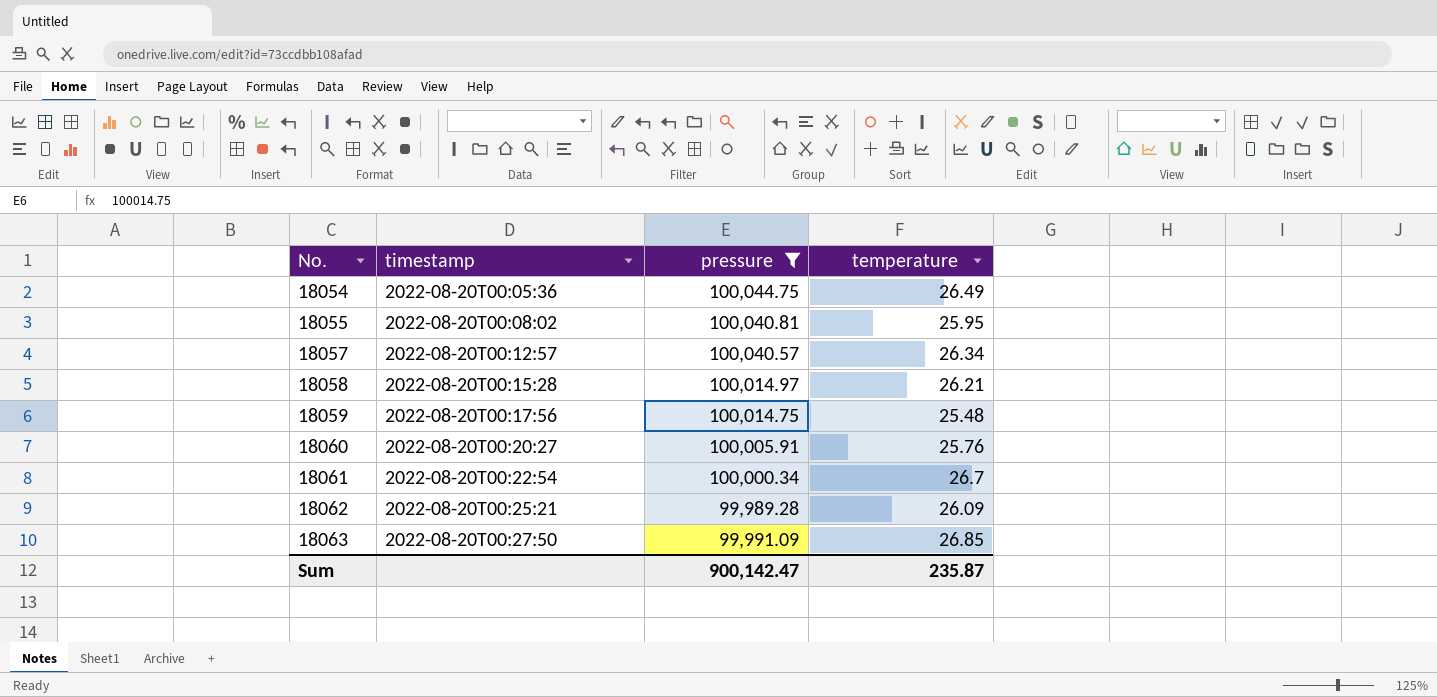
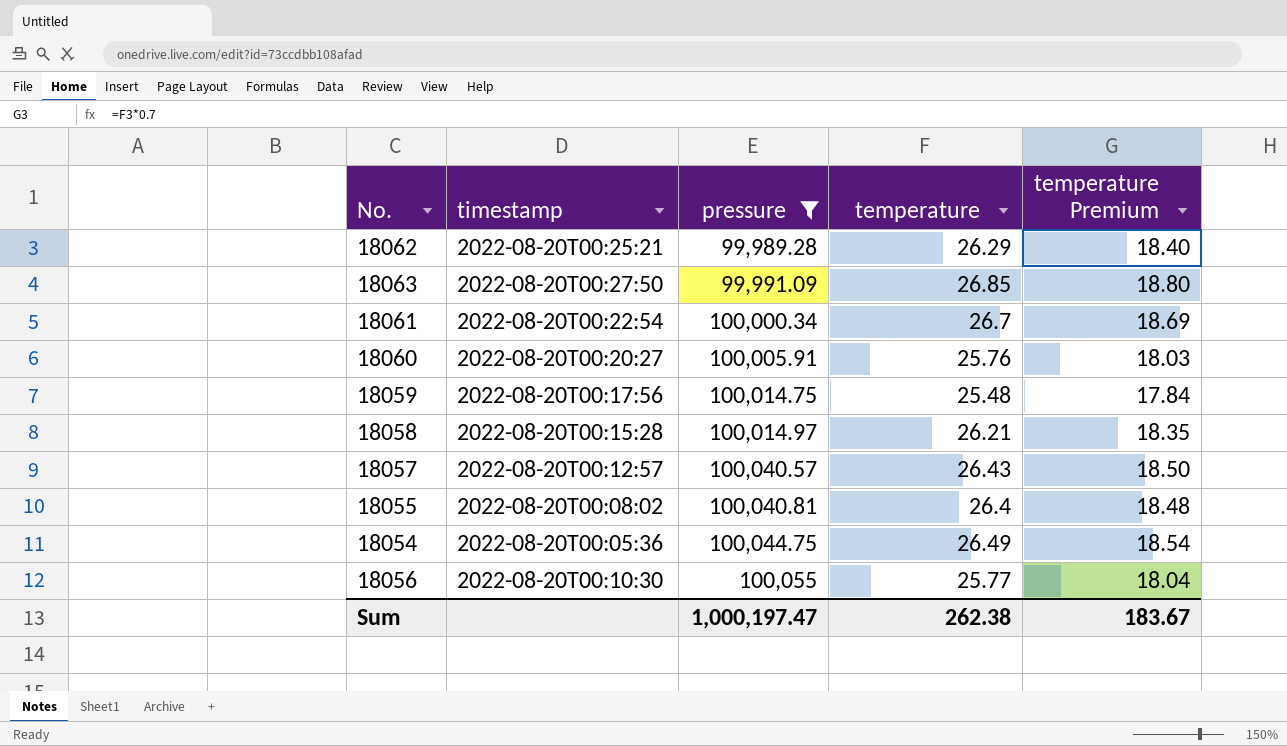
row order: No. ascending -> pressure ascending
column temperature Premium | formula: none -> [temperature] * 0.7
18062 | temperature: 26.09 -> 26.29
18057 | temperature: 26.34 -> 26.43
18055 | temperature: 25.95 -> 26.4
row 18056: none -> 2022-08-20T00:10:30 | 100,055 | 25.77 | 18.04
Sum | pressure: 900,142.47 -> 1,000,197.47
Sum | temperature: 235.87 -> 262.38

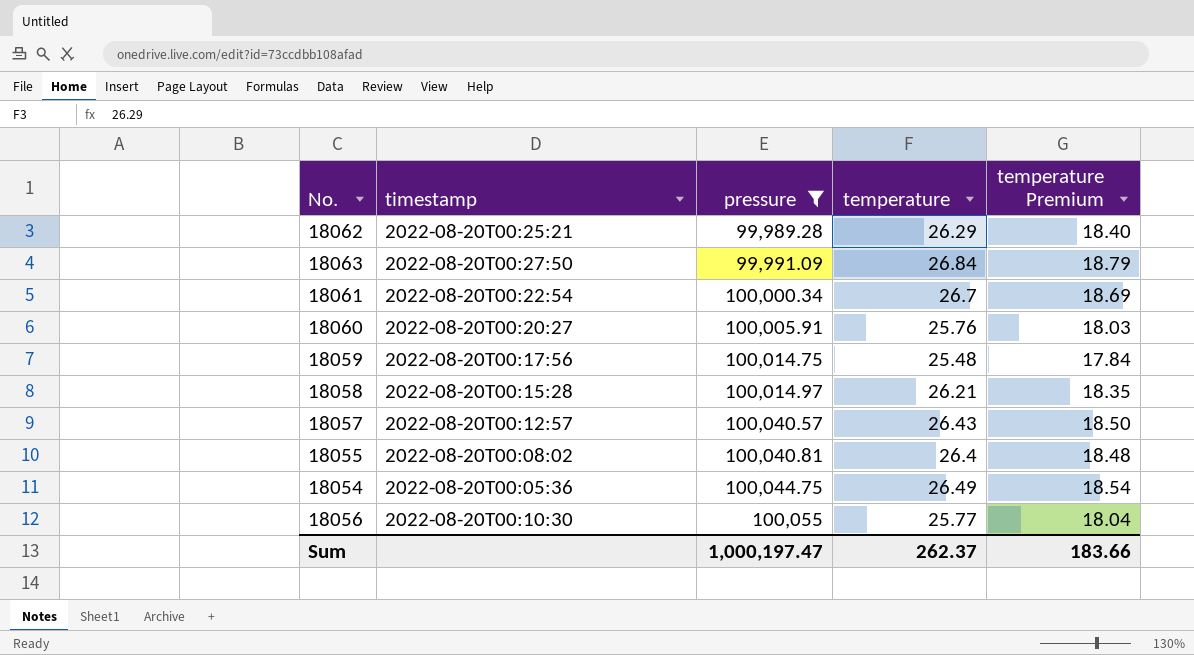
18063 | temperature: 26.85 -> 26.84
18063 | temperature Premium: 18.80 -> 18.79
Sum | temperature: 262.38 -> 262.37
Sum | temperature Premium: 183.67 -> 183.66

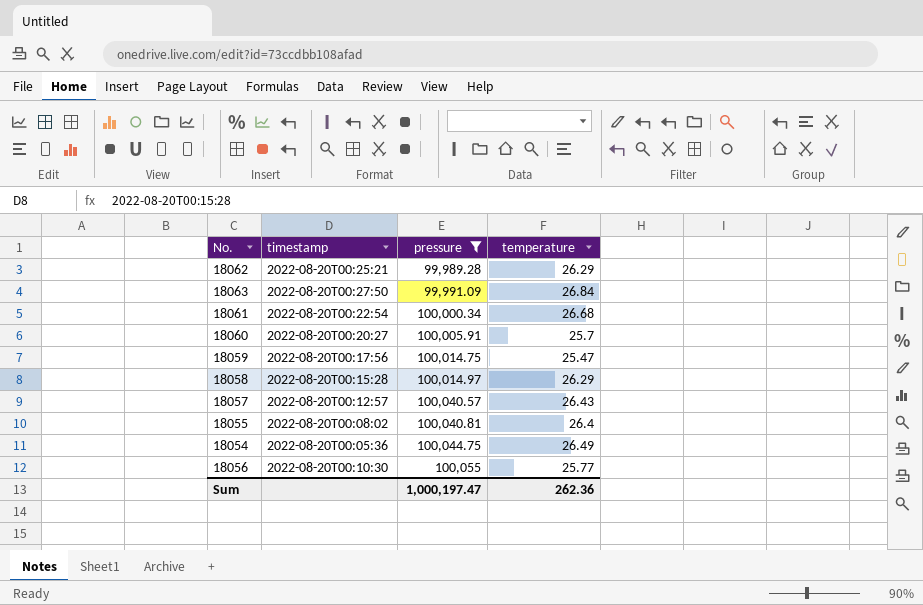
column temperature Premium | formula: [temperature] * 0.7 -> none
18061 | temperature: 26.7 -> 26.68
18060 | temperature: 25.76 -> 25.7
18059 | temperature: 25.48 -> 25.47
18058 | temperature: 26.21 -> 26.29
Sum | temperature: 262.37 -> 262.36

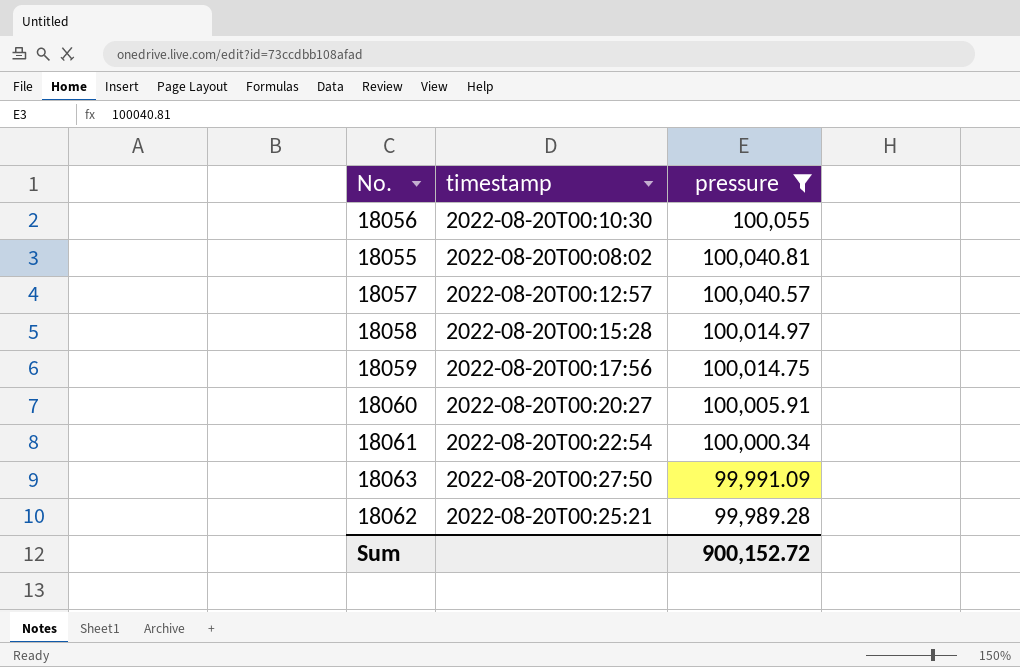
row order: pressure ascending -> pressure descending
column temperature | position: 4 -> none
row 18054: 2022-08-20T00:05:36 | 100,044.75 | 26.49 -> none
Sum | pressure: 1,000,197.47 -> 900,152.72

